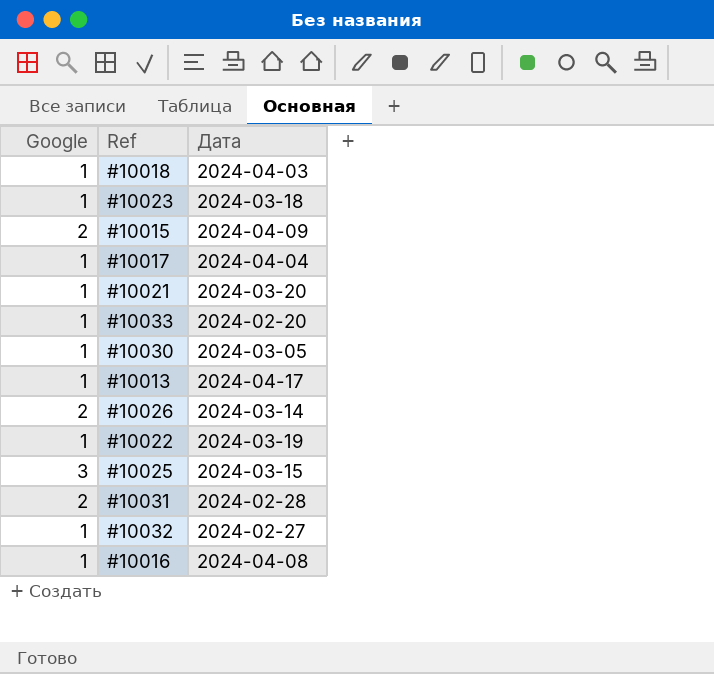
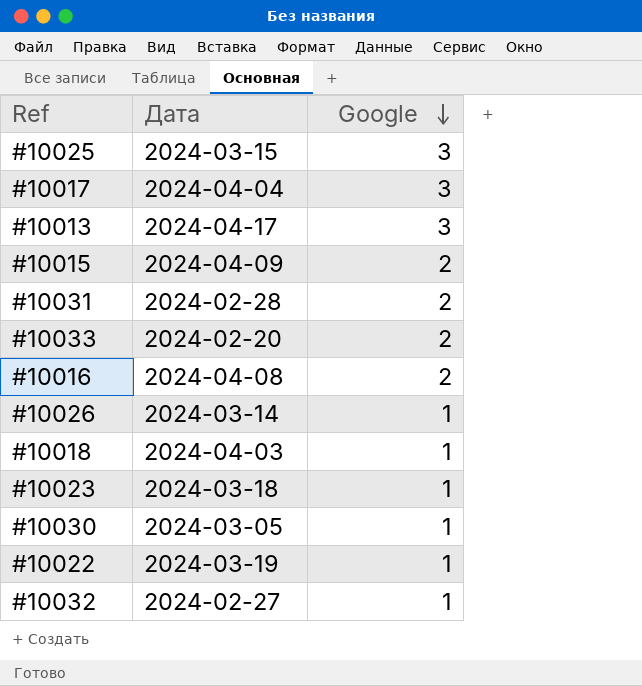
row order: none -> Google descending
column Google | position: 1 -> 3
row #10021: 1 | 2024-03-20 -> none
#10017 | Google: 1 -> 3
#10013 | Google: 1 -> 3
#10033 | Google: 1 -> 2
#10016 | Google: 1 -> 2
#10026 | Google: 2 -> 1

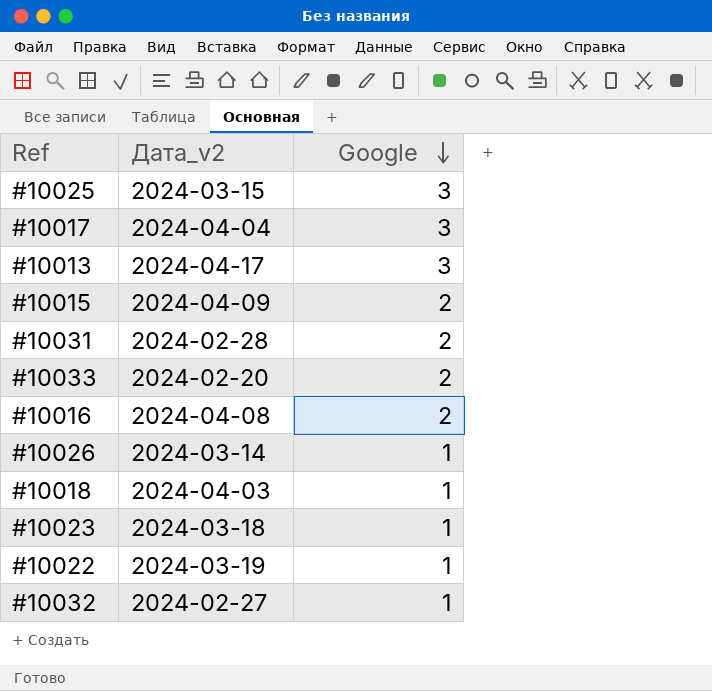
column name: Дата -> Дата_v2
row #10030: 2024-03-05 | 1 -> none

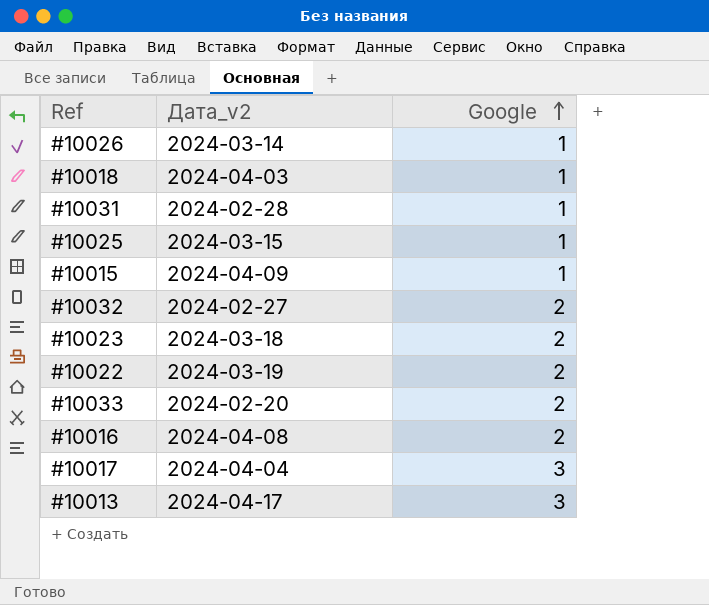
row order: Google descending -> Google ascending
#10031 | Google: 2 -> 1
#10025 | Google: 3 -> 1
#10015 | Google: 2 -> 1
#10032 | Google: 1 -> 2
#10023 | Google: 1 -> 2
#10022 | Google: 1 -> 2

